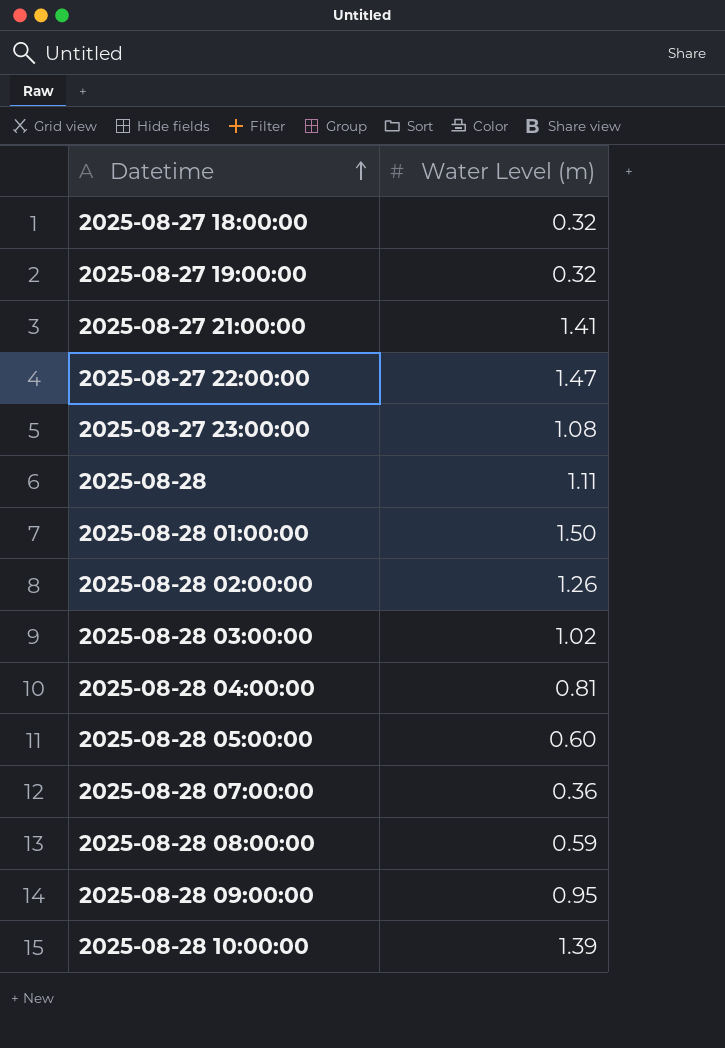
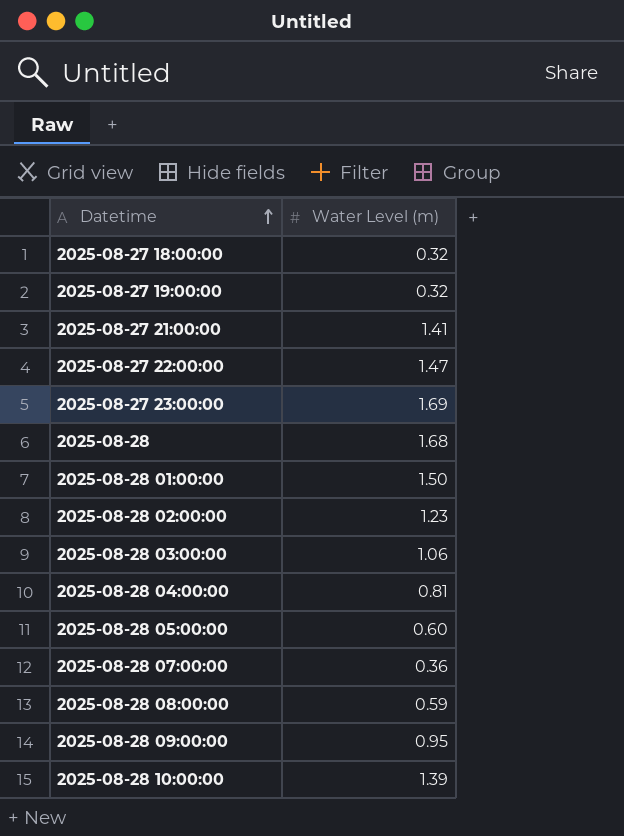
2025-08-27 23:00:00 | Water Level (m): 1.08 -> 1.69
2025-08-28 | Water Level (m): 1.11 -> 1.68
2025-08-28 02:00:00 | Water Level (m): 1.26 -> 1.23
2025-08-28 03:00:00 | Water Level (m): 1.02 -> 1.06

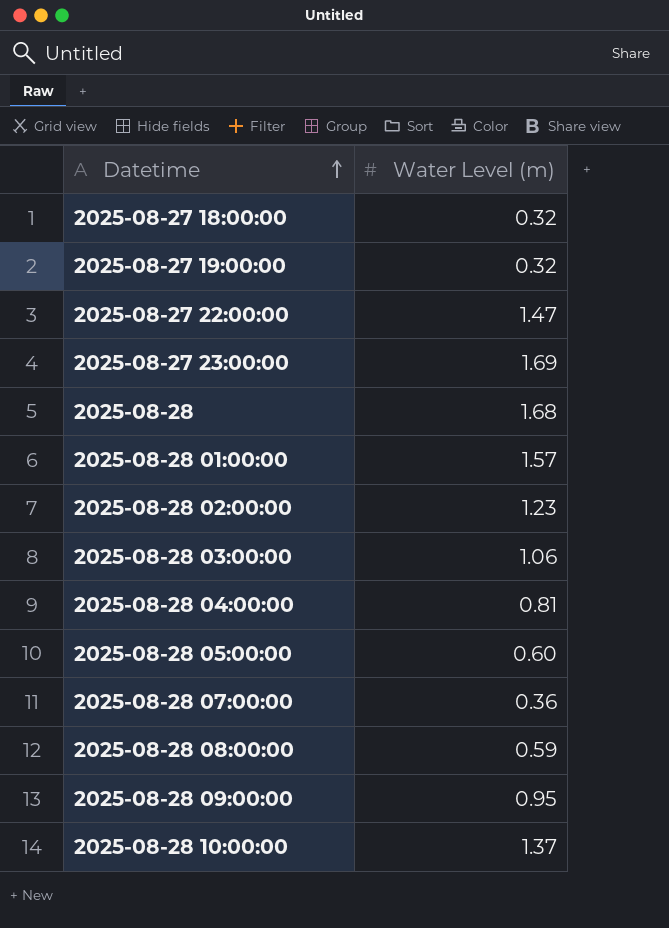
row 2025-08-27 21:00:00: 1.41 -> none
2025-08-28 01:00:00 | Water Level (m): 1.50 -> 1.57
2025-08-28 10:00:00 | Water Level (m): 1.39 -> 1.37

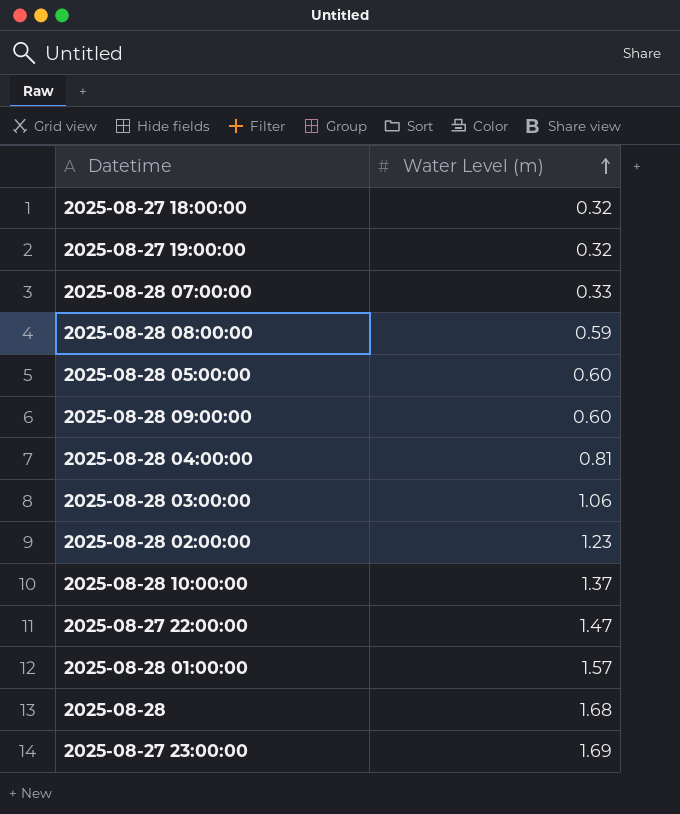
row order: Datetime ascending -> Water Level (m) ascending
2025-08-28 07:00:00 | Water Level (m): 0.36 -> 0.33
2025-08-28 09:00:00 | Water Level (m): 0.95 -> 0.60

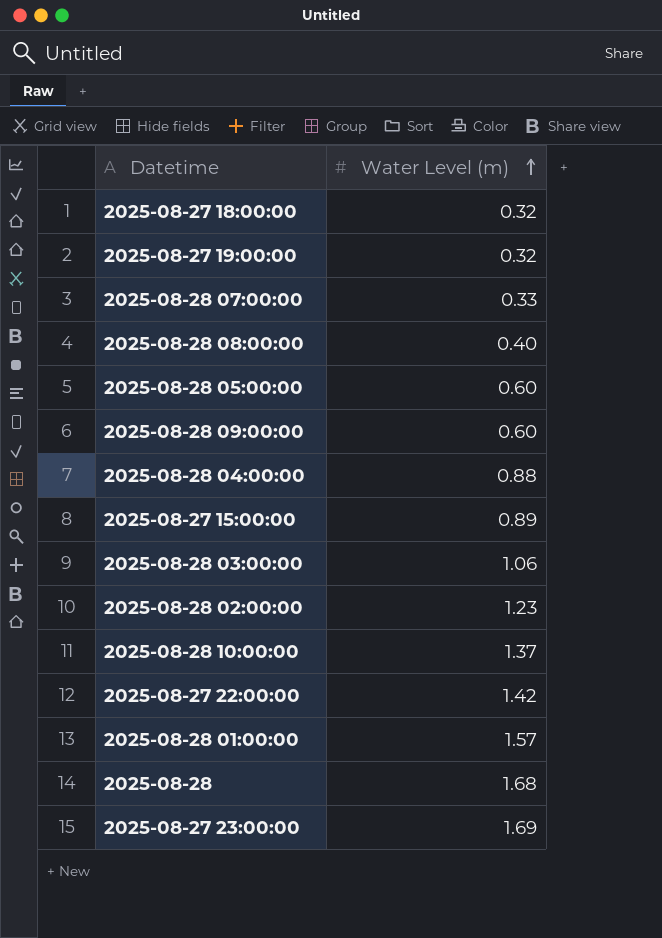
2025-08-28 08:00:00 | Water Level (m): 0.59 -> 0.40
2025-08-28 04:00:00 | Water Level (m): 0.81 -> 0.88
row 2025-08-27 15:00:00: none -> 0.89
2025-08-27 22:00:00 | Water Level (m): 1.47 -> 1.42

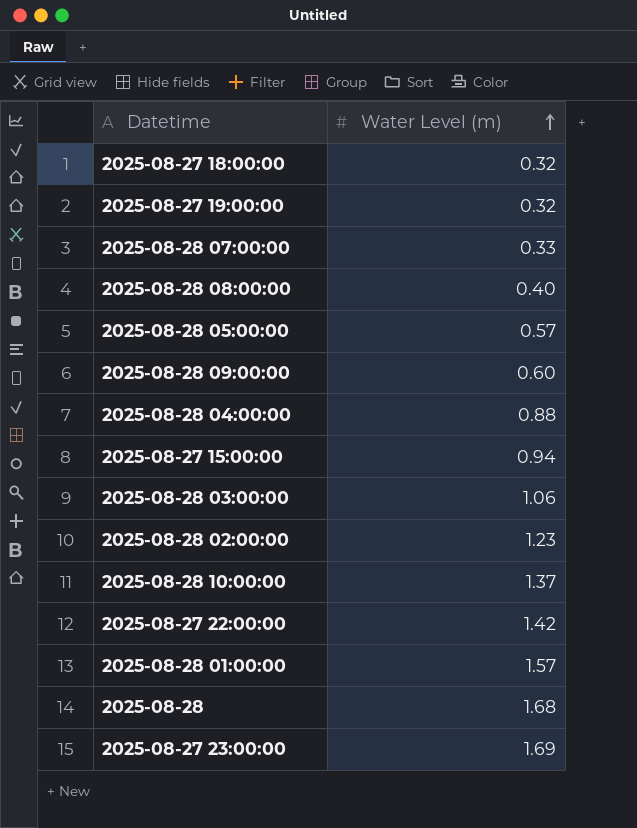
2025-08-28 05:00:00 | Water Level (m): 0.60 -> 0.57
2025-08-27 15:00:00 | Water Level (m): 0.89 -> 0.94

